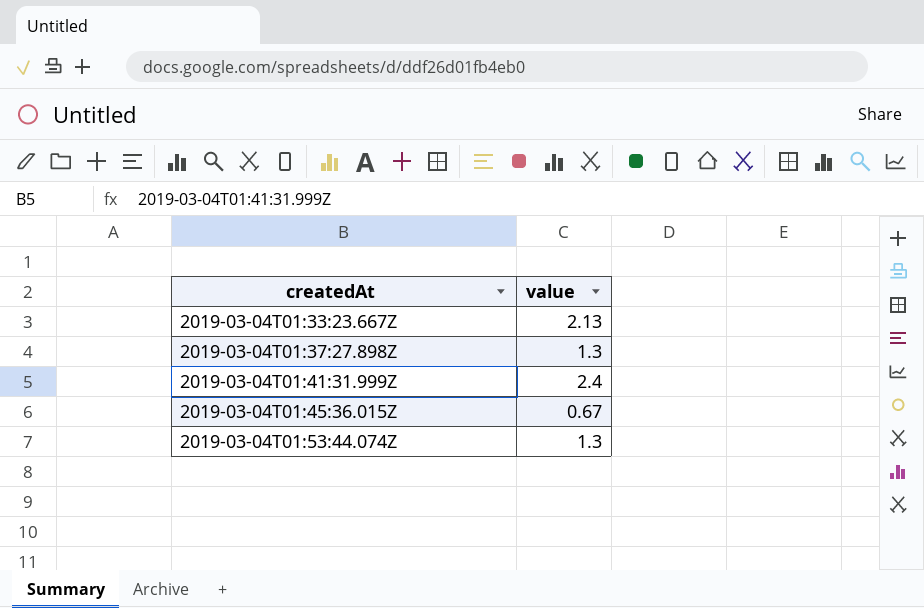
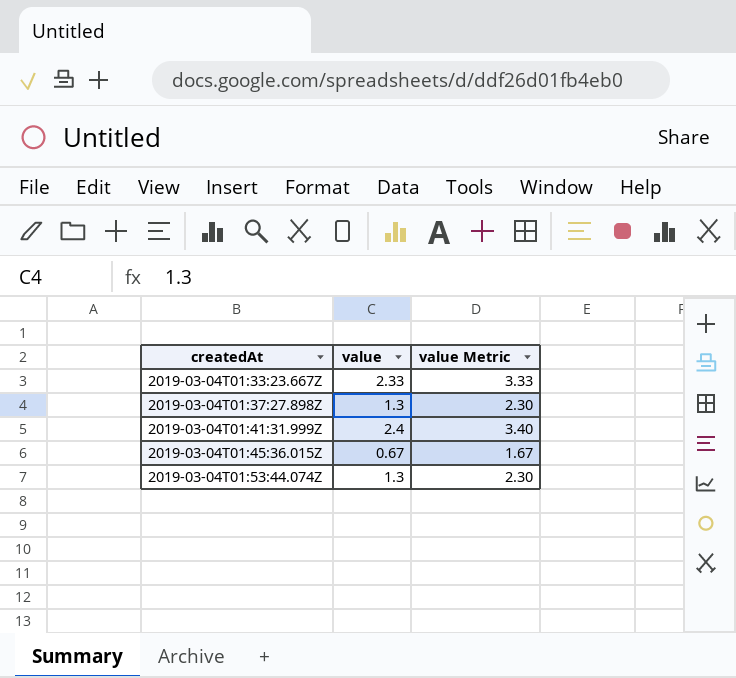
column value Metric | formula: none -> [value] + 1
2019-03-04T01:33:23.667Z | value: 2.13 -> 2.33

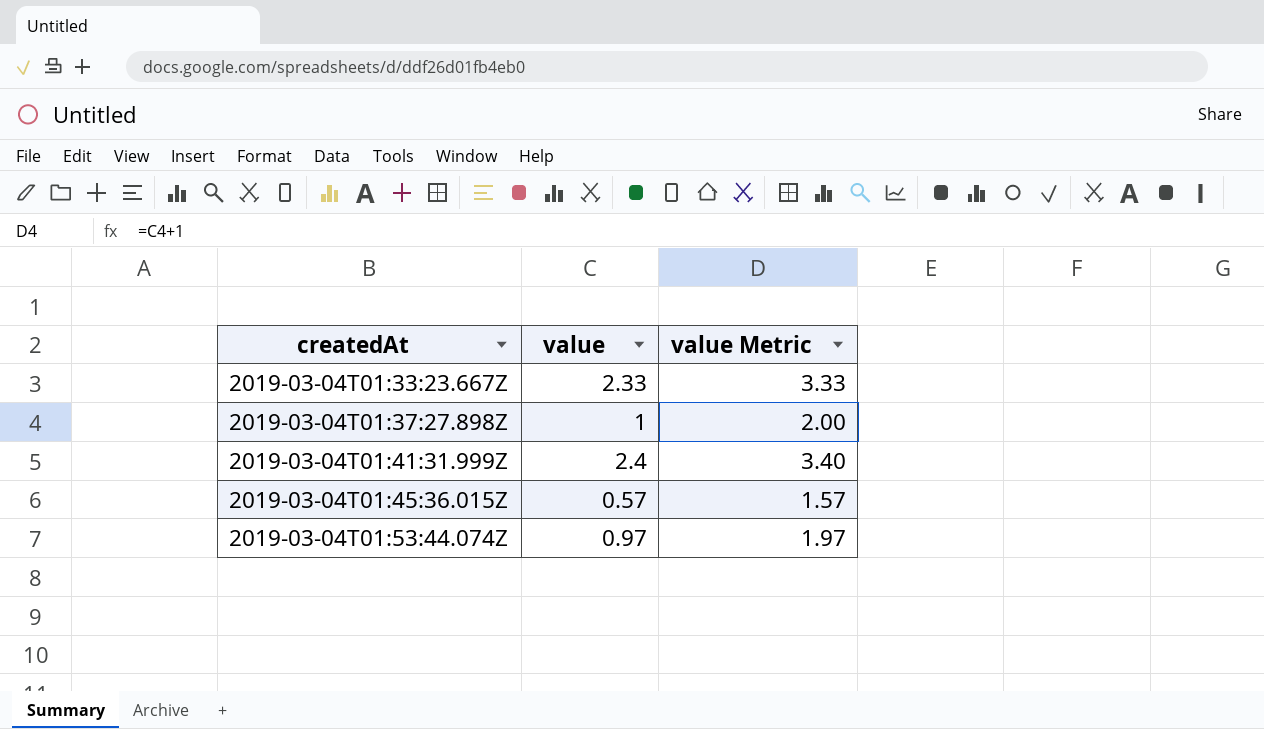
2019-03-04T01:37:27.898Z | value: 1.3 -> 1
2019-03-04T01:37:27.898Z | value Metric: 2.30 -> 2.00
2019-03-04T01:45:36.015Z | value: 0.67 -> 0.57
2019-03-04T01:45:36.015Z | value Metric: 1.67 -> 1.57
2019-03-04T01:53:44.074Z | value: 1.3 -> 0.97
2019-03-04T01:53:44.074Z | value Metric: 2.30 -> 1.97

